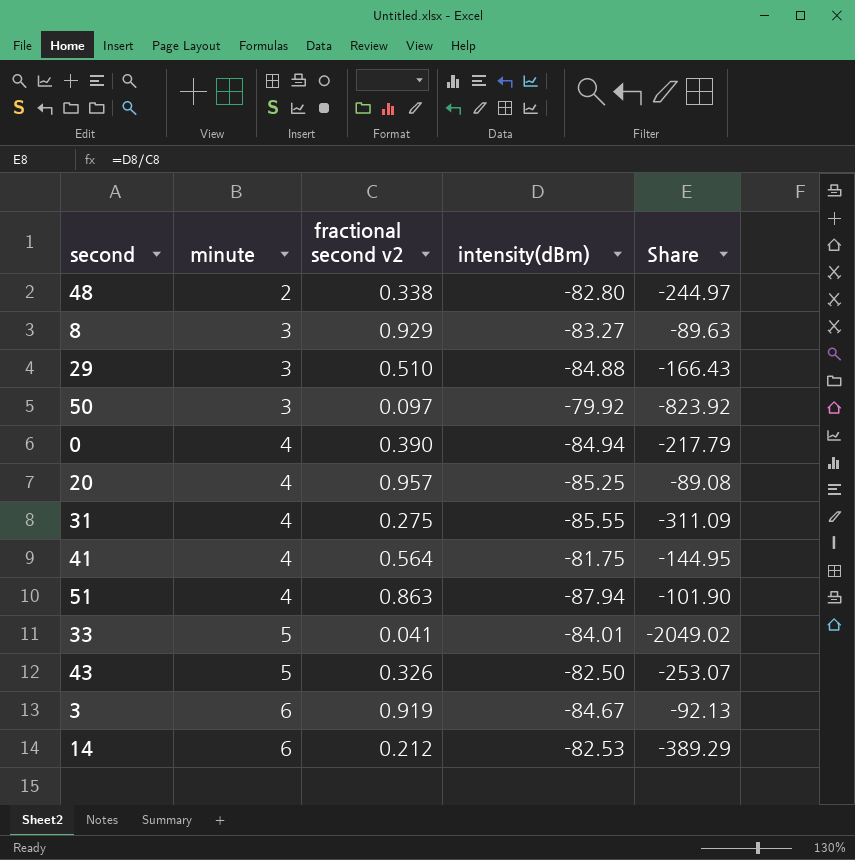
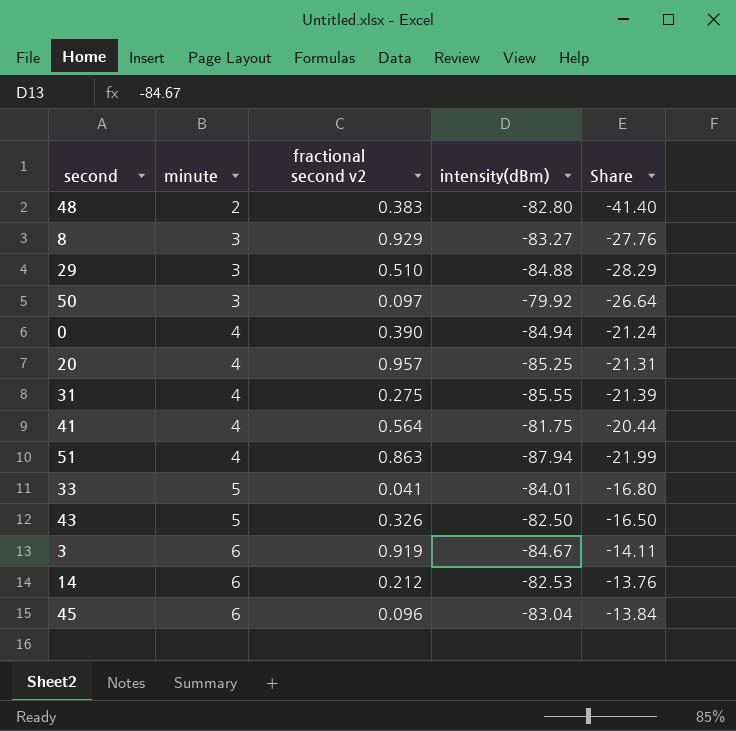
column Share | formula: [intensity(dBm)] / [fractional second v2] -> [intensity(dBm)] / [minute]
48 | fractional second v2: 0.338 -> 0.383
row 45: none -> 6 | 0.096 | -83.04 | -13.84

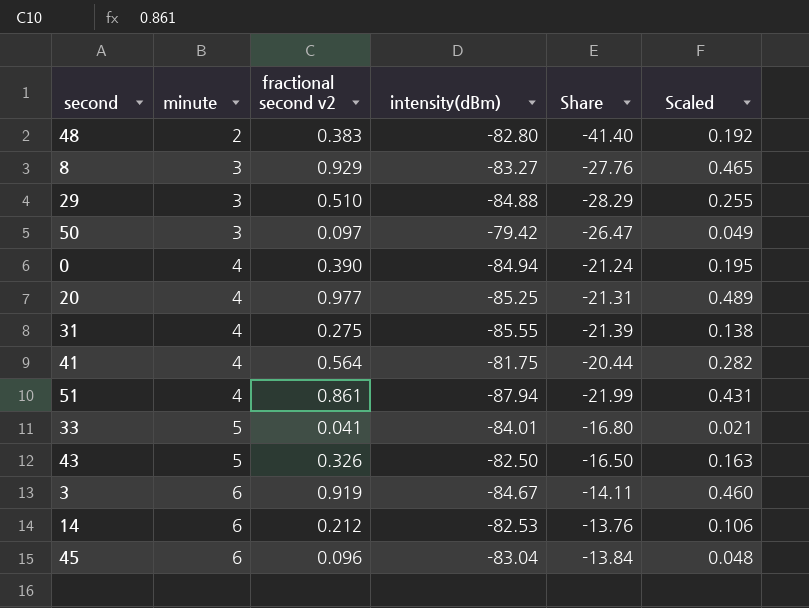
column Scaled | formula: none -> [fractional second v2] * 0.5
50 | intensity(dBm): -79.92 -> -79.42
50 | Share: -26.64 -> -26.47
20 | fractional second v2: 0.957 -> 0.977
51 | fractional second v2: 0.863 -> 0.861

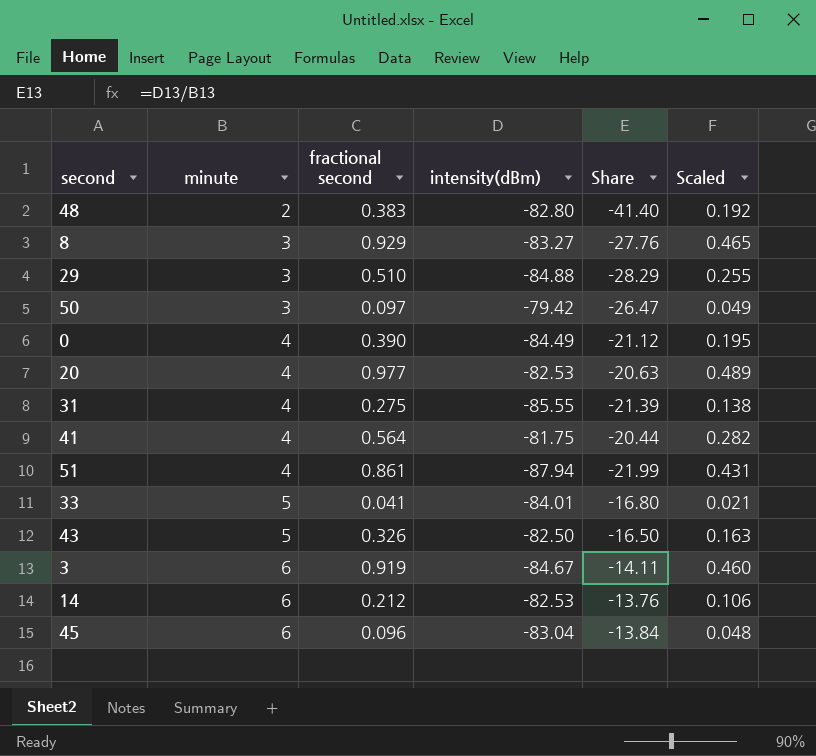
column name: fractional second v2 -> fractional second
0 | intensity(dBm): -84.94 -> -84.49
0 | Share: -21.24 -> -21.12
20 | intensity(dBm): -85.25 -> -82.53
20 | Share: -21.31 -> -20.63

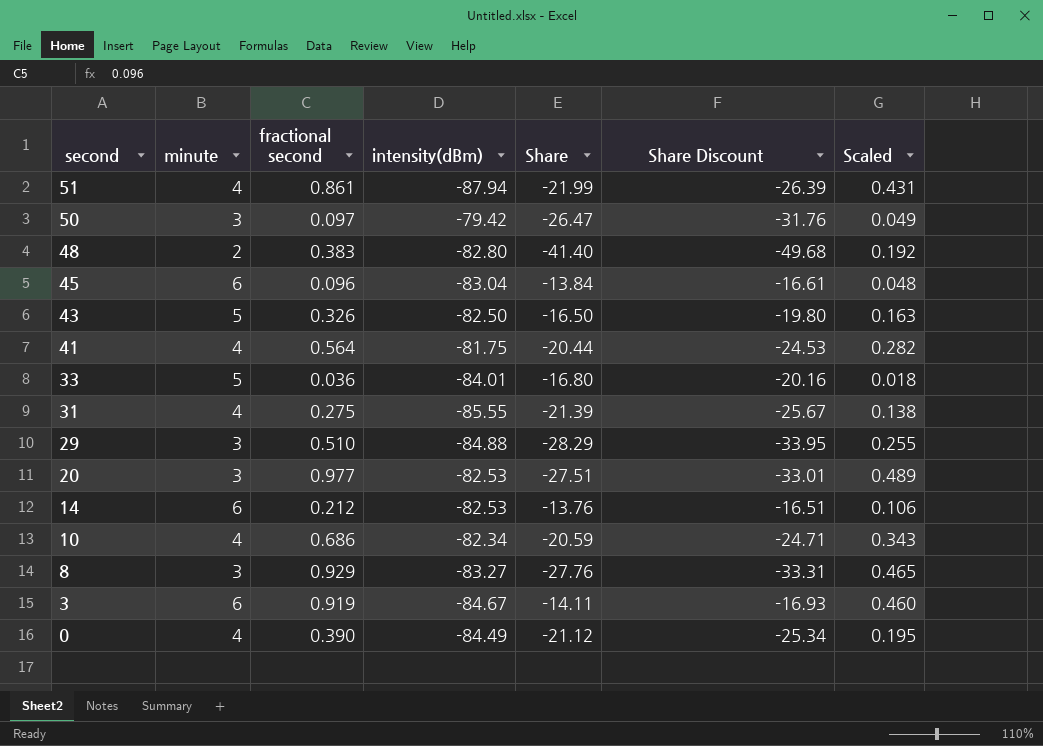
row order: minute ascending -> second descending
column Share Discount | formula: none -> [Share] * 1.2
33 | fractional second: 0.041 -> 0.036
33 | Scaled: 0.021 -> 0.018
20 | minute: 4 -> 3
20 | Share: -20.63 -> -27.51
row 10: none -> 4 | 0.686 | -82.34 | -20.59 | -24.71 | 0.343

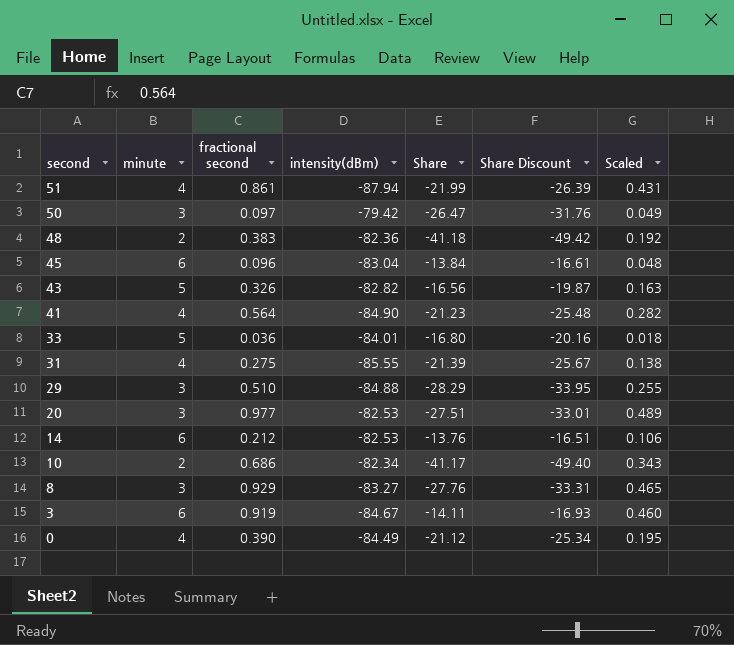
48 | intensity(dBm): -82.80 -> -82.36
48 | Share: -41.40 -> -41.18
48 | Share Discount: -49.68 -> -49.42
43 | intensity(dBm): -82.50 -> -82.82
43 | Share: -16.50 -> -16.56
43 | Share Discount: -19.80 -> -19.87
41 | intensity(dBm): -81.75 -> -84.90
41 | Share: -20.44 -> -21.23
41 | Share Discount: -24.53 -> -25.48
10 | minute: 4 -> 2
10 | Share: -20.59 -> -41.17
10 | Share Discount: -24.71 -> -49.40

